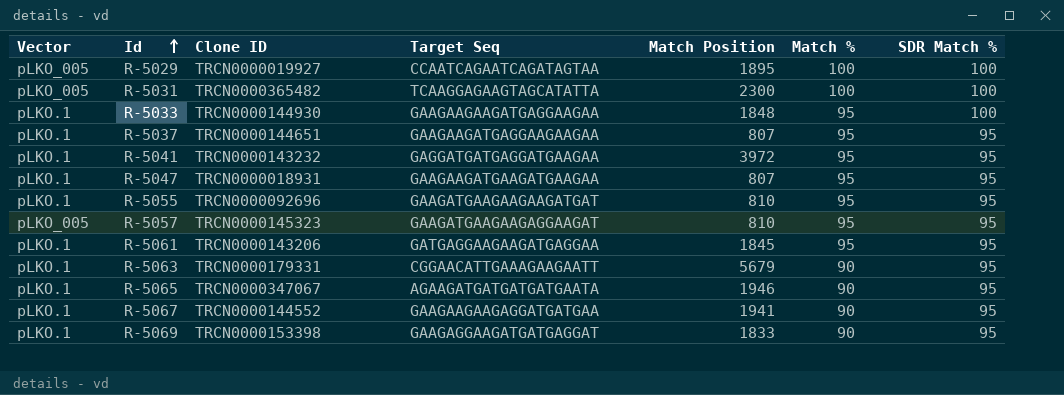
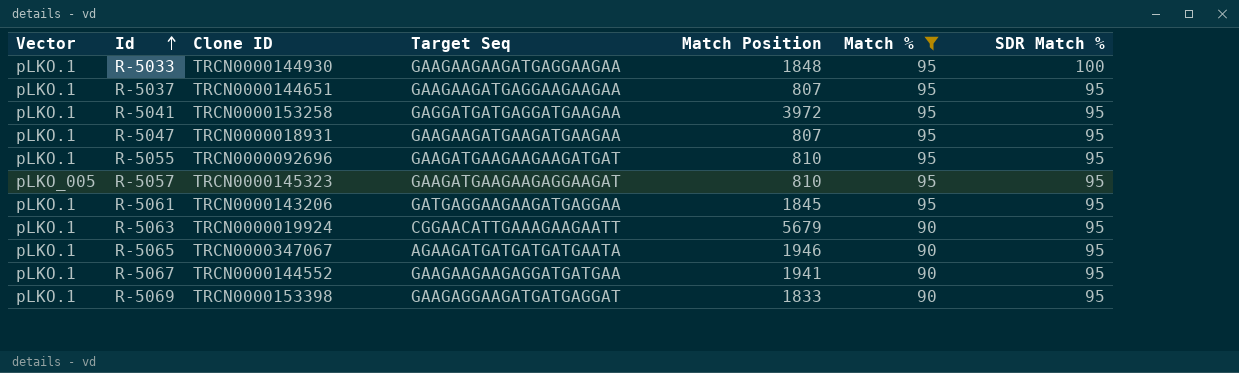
filter: none -> Match % != 100
R-5041 | Clone ID: TRCN0000143232 -> TRCN0000153258
R-5063 | Clone ID: TRCN0000179331 -> TRCN0000019924

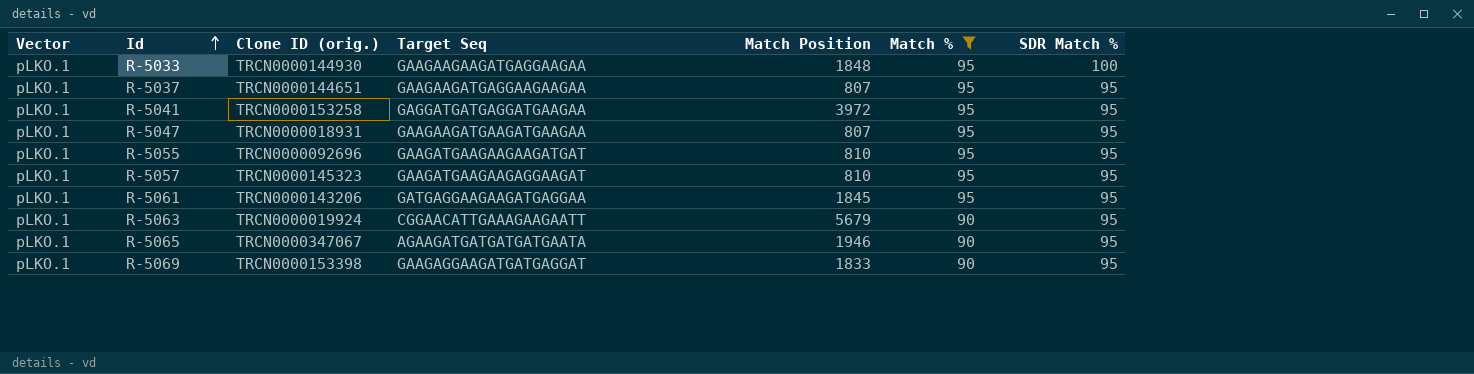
column name: Clone ID -> Clone ID (orig.)
row R-5067: pLKO.1 | TRCN0000144552 | GAAGAAGAAGAGGATGATGAA | 1941 | 90 | 95 -> none
R-5057 | Vector: pLKO_005 -> pLKO.1

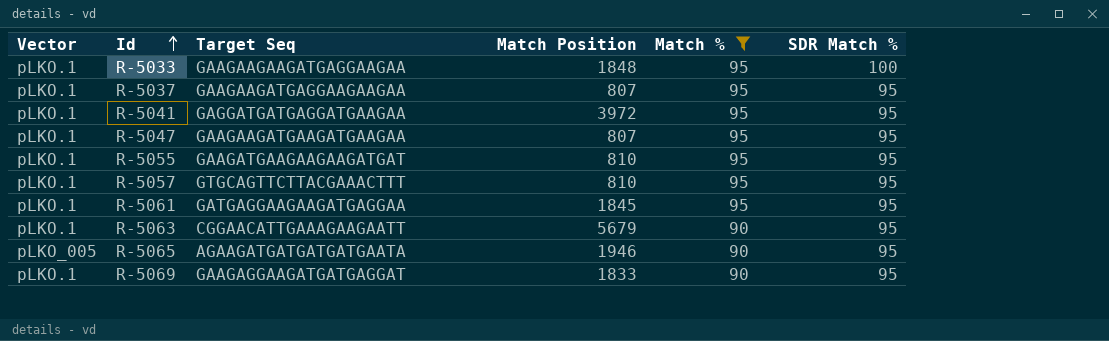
column Clone ID (orig.) | position: 3 -> none
R-5057 | Target Seq: GAAGATGAAGAAGAGGAAGAT -> GTGCAGTTCTTACGAAACTTT
R-5065 | Vector: pLKO.1 -> pLKO_005

